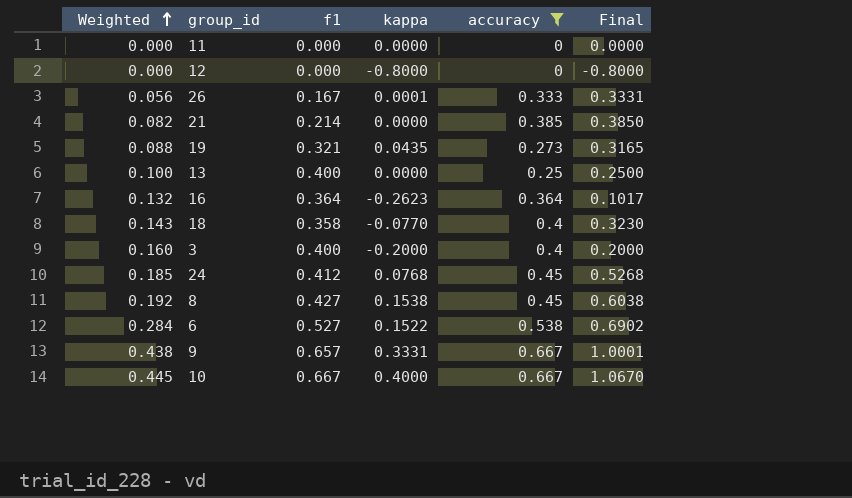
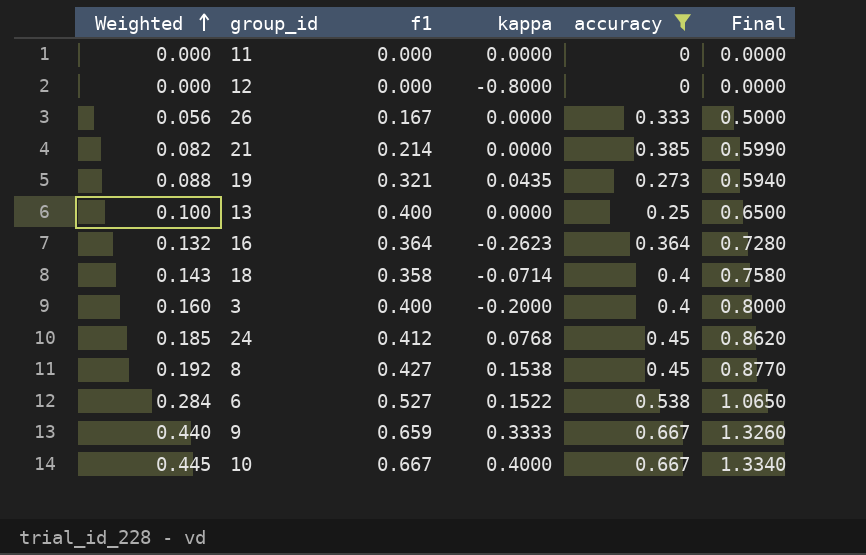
column Final | formula: [kappa] + [accuracy] -> [f1] + [accuracy]
26 | kappa: 0.0001 -> 0.0000
18 | kappa: -0.0770 -> -0.0714
9 | Weighted: 0.438 -> 0.440
9 | f1: 0.657 -> 0.659
9 | kappa: 0.3331 -> 0.3333

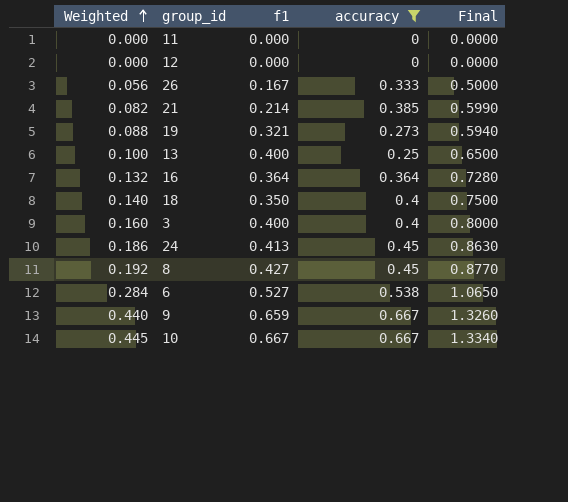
column kappa | position: 4 -> none
18 | Weighted: 0.143 -> 0.140
18 | f1: 0.358 -> 0.350
18 | Final: 0.7580 -> 0.7500
24 | Weighted: 0.185 -> 0.186
24 | f1: 0.412 -> 0.413
24 | Final: 0.8620 -> 0.8630

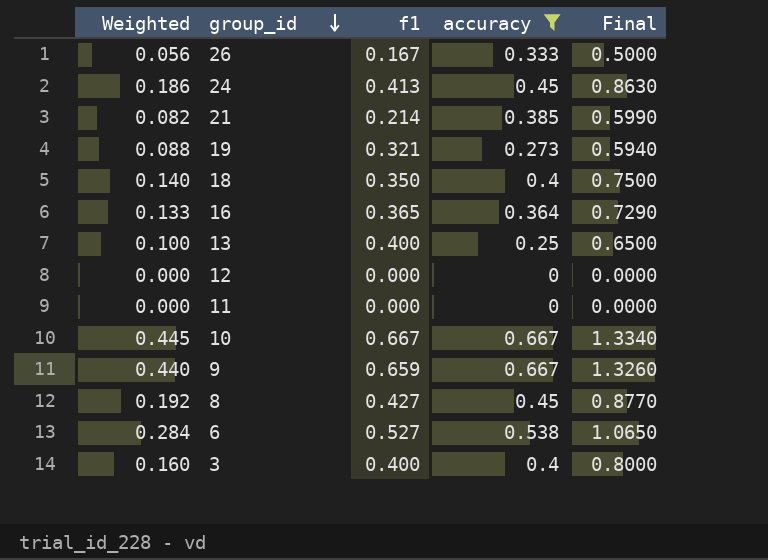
row order: Weighted ascending -> group_id descending
16 | Weighted: 0.132 -> 0.133
16 | f1: 0.364 -> 0.365
16 | Final: 0.7280 -> 0.7290

